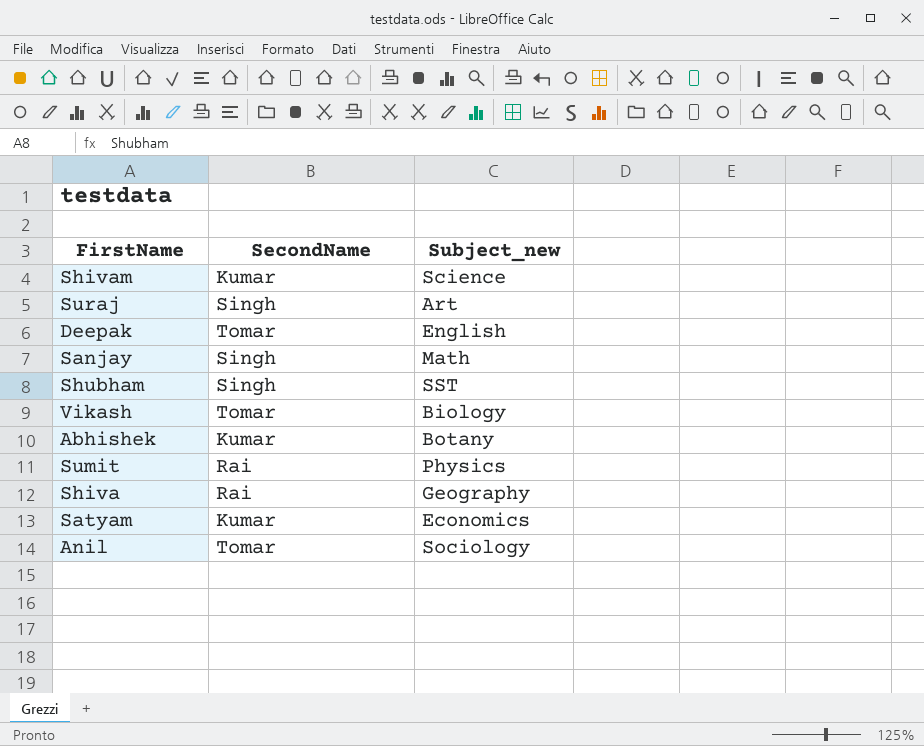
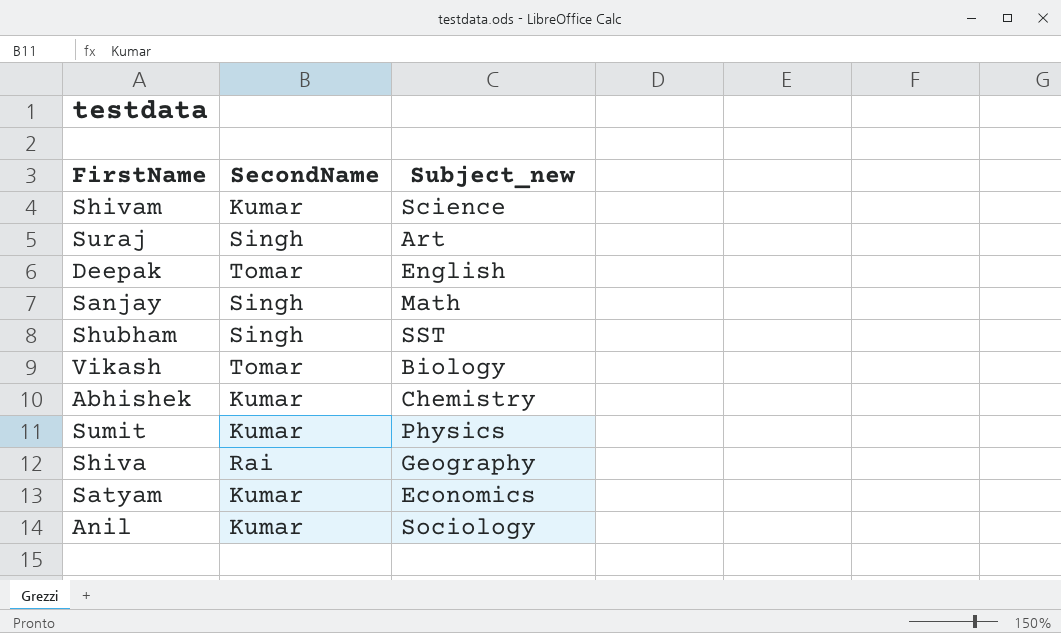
Abhishek | Subject_new: Botany -> Chemistry
Sumit | SecondName: Rai -> Kumar
Anil | SecondName: Tomar -> Kumar

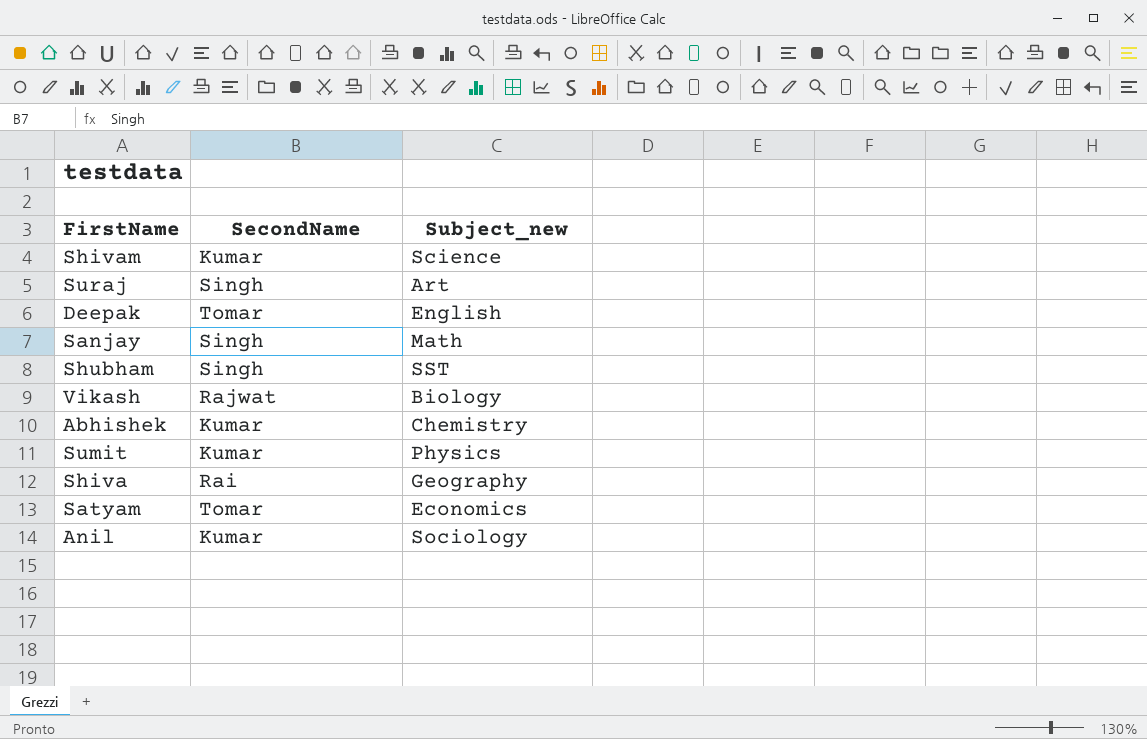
Vikash | SecondName: Tomar -> Rajwat
Satyam | SecondName: Kumar -> Tomar

